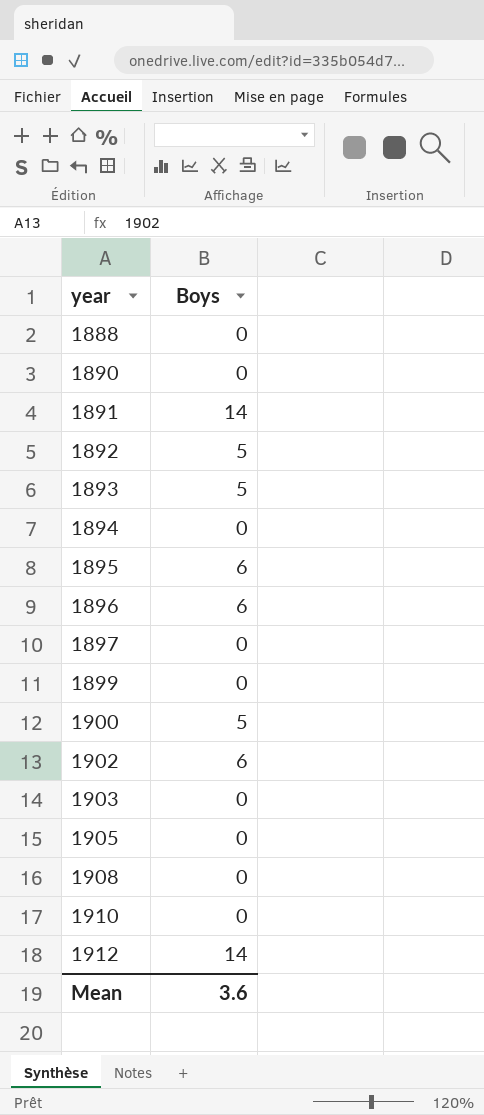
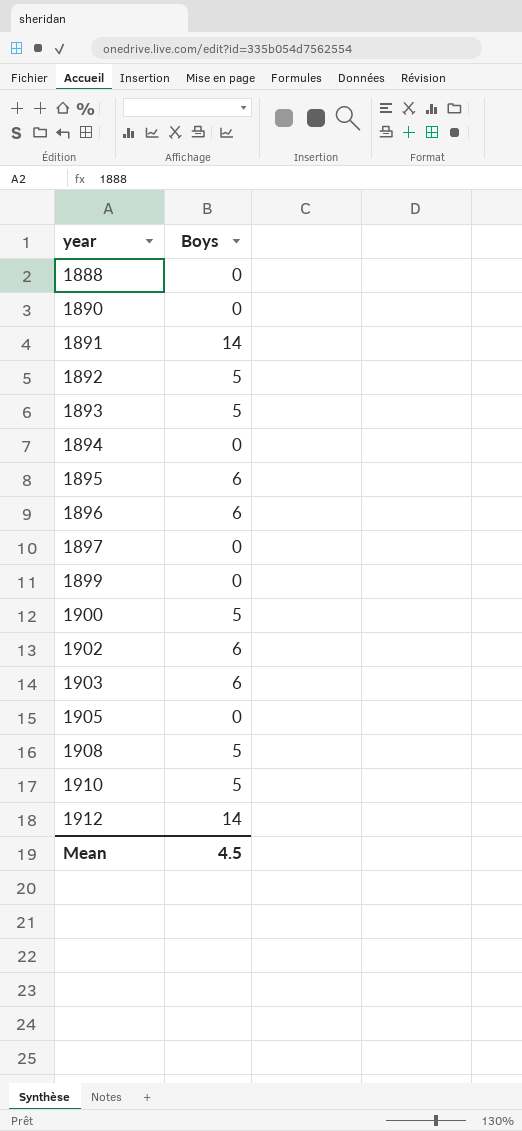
1903 | Boys: 0 -> 6
1908 | Boys: 0 -> 5
1910 | Boys: 0 -> 5
Mean | Boys: 3.6 -> 4.5

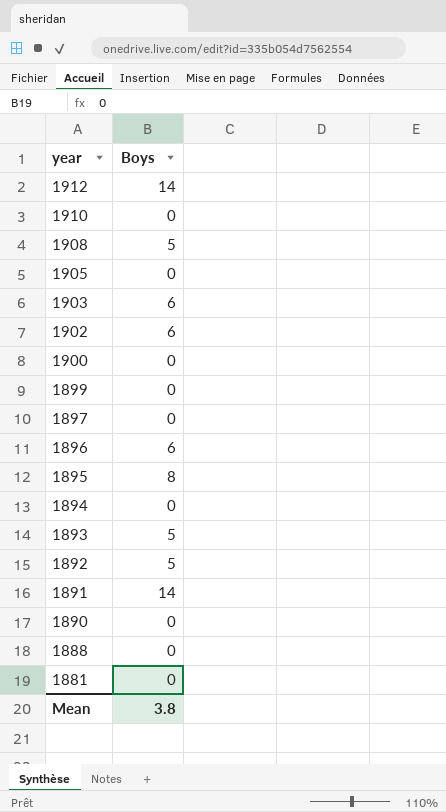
row order: year ascending -> year descending
1910 | Boys: 5 -> 0
1900 | Boys: 5 -> 0
1895 | Boys: 6 -> 8
row 1881: none -> 0
Mean | Boys: 4.5 -> 3.8

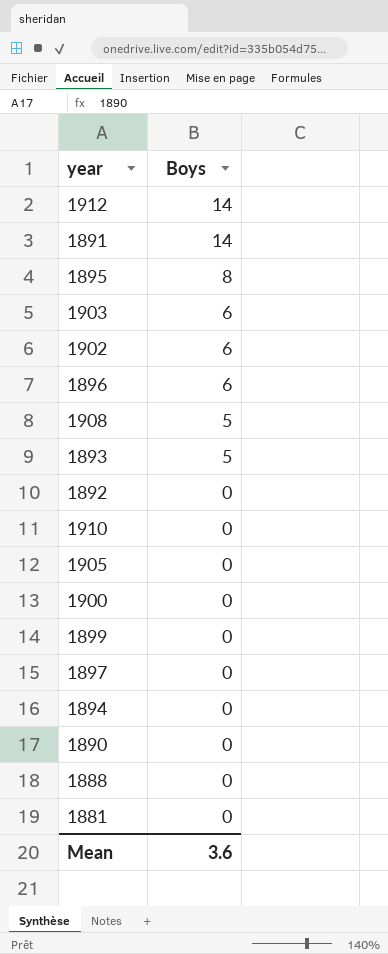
row order: year descending -> Boys descending
1892 | Boys: 5 -> 0
Mean | Boys: 3.8 -> 3.6

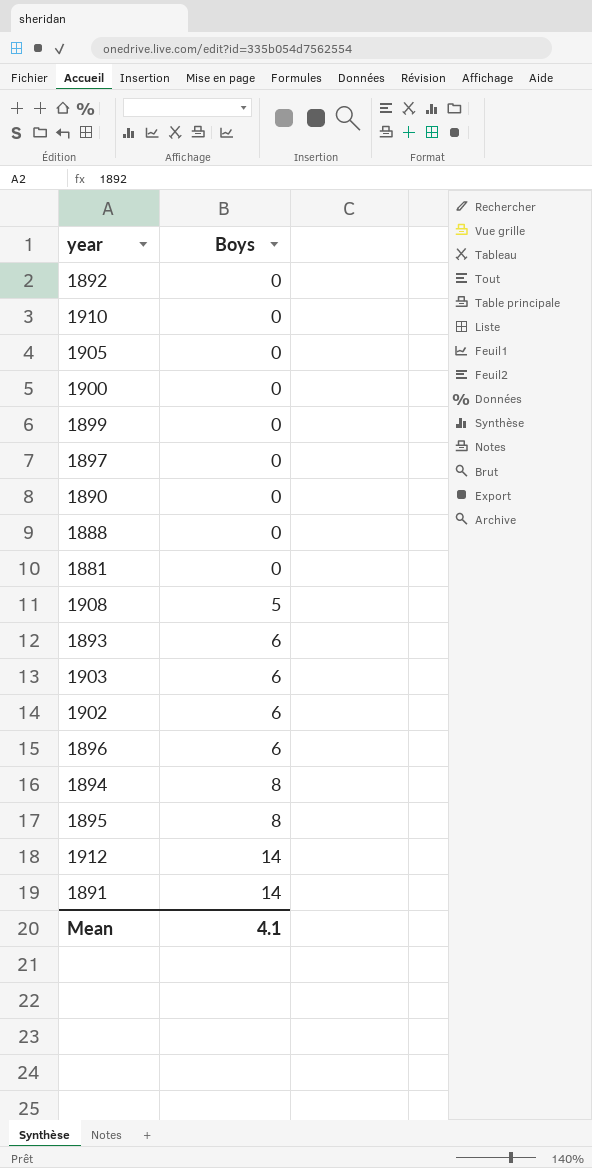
row order: Boys descending -> Boys ascending
1893 | Boys: 5 -> 6
1894 | Boys: 0 -> 8
Mean | Boys: 3.6 -> 4.1

